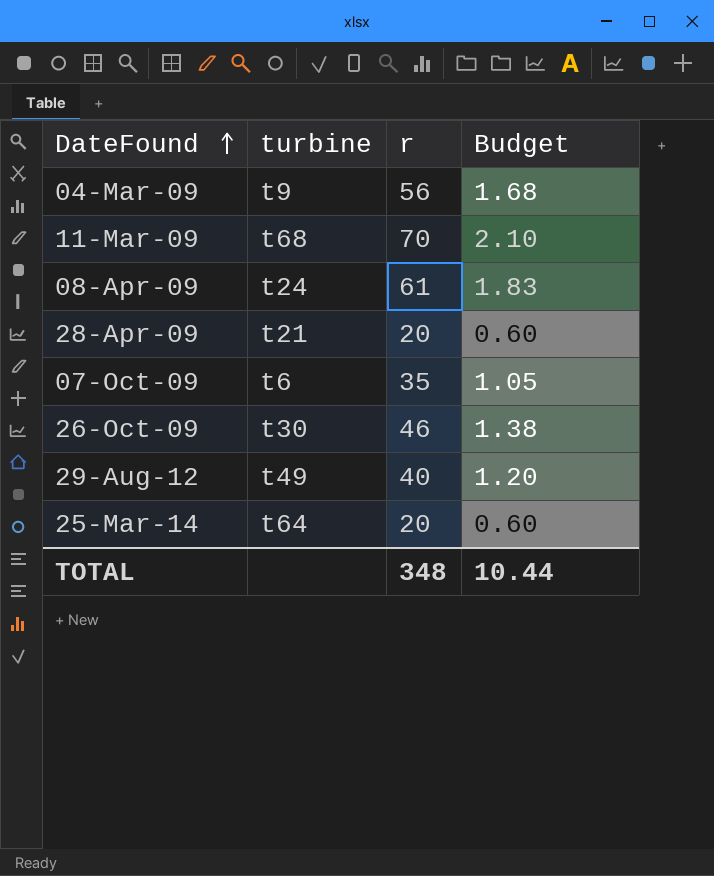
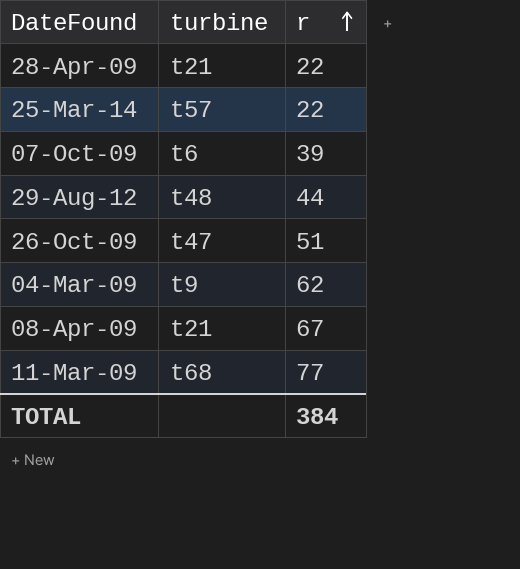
row order: DateFound ascending -> r ascending
column Budget | formula: [r] * 0.03 -> none
28-Apr-09 | r: 20 -> 22
25-Mar-14 | turbine: t64 -> t57
25-Mar-14 | r: 20 -> 22
07-Oct-09 | r: 35 -> 39
29-Aug-12 | turbine: t49 -> t48
29-Aug-12 | r: 40 -> 44
26-Oct-09 | turbine: t30 -> t47
26-Oct-09 | r: 46 -> 51
04-Mar-09 | r: 56 -> 62
08-Apr-09 | turbine: t24 -> t21
08-Apr-09 | r: 61 -> 67
11-Mar-09 | r: 70 -> 77
TOTAL | r: 348 -> 384

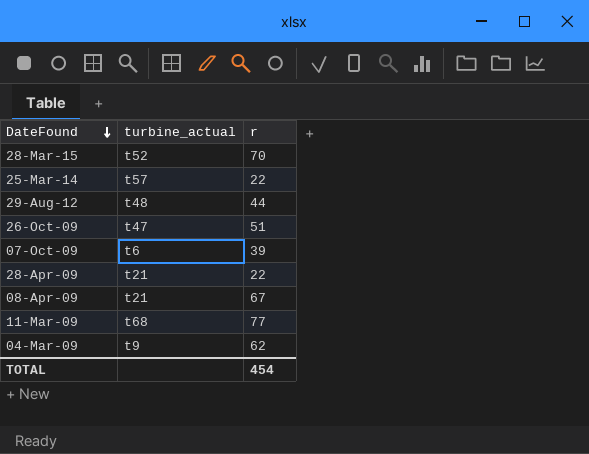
row order: r ascending -> DateFound descending
column name: turbine -> turbine_actual
row 28-Mar-15: none -> t52 | 70
TOTAL | r: 384 -> 454

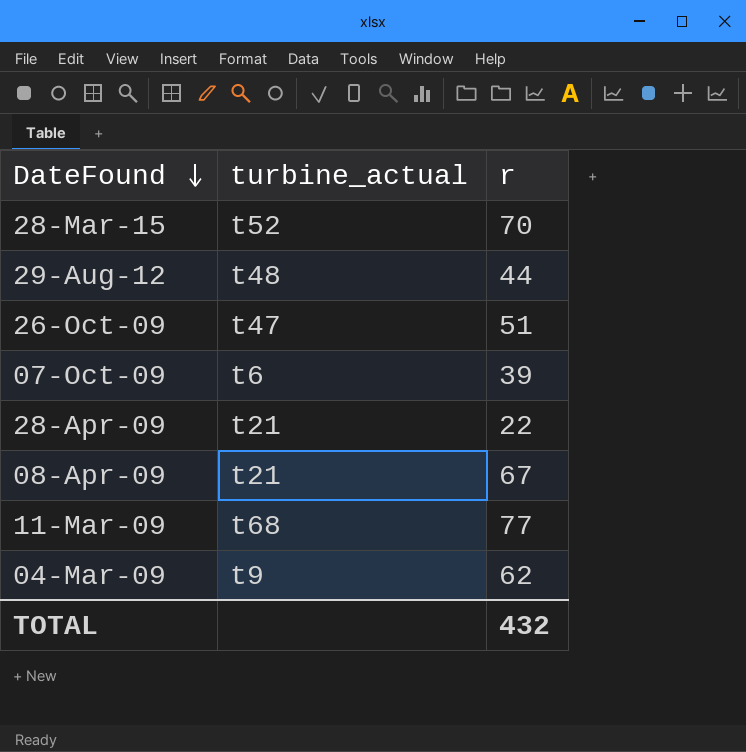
row 25-Mar-14: t57 | 22 -> none
TOTAL | r: 454 -> 432

